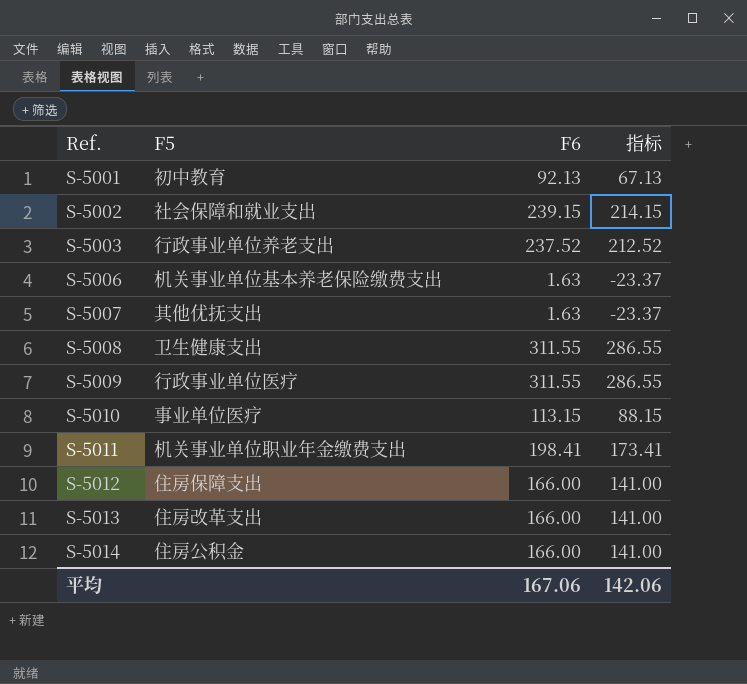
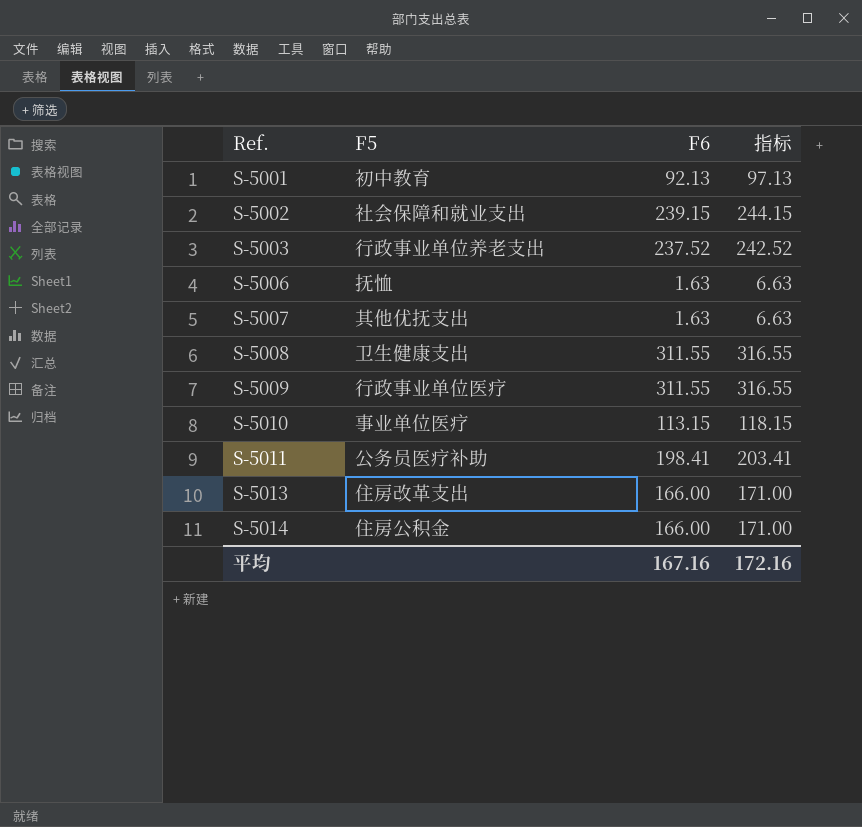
column 指标 | formula: [F6] - 25 -> [F6] + 5
row S-5012: 住房保障支出 | 166.00 | 141.00 -> none
S-5006 | F5: 机关事业单位基本养老保险缴费支出 -> 抚恤
S-5011 | F5: 机关事业单位职业年金缴费支出 -> 公务员医疗补助
平均 | F6: 167.06 -> 167.16
平均 | 指标: 142.06 -> 172.16

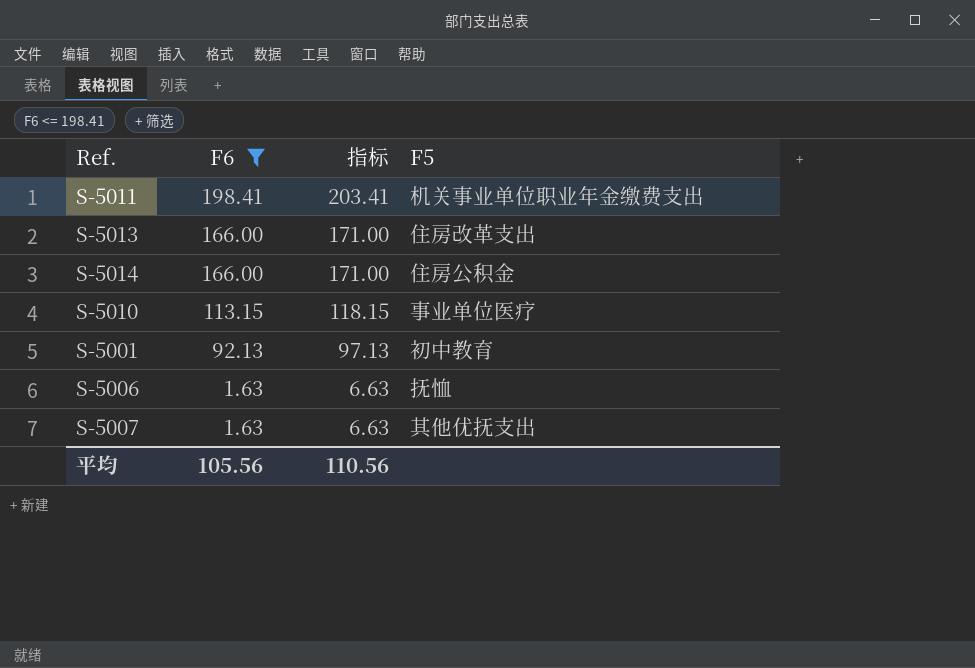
filter: none -> F6 <= 198.41
row order: Ref. ascending -> F6 descending
column F5 | position: 2 -> 4
S-5011 | F5: 公务员医疗补助 -> 机关事业单位职业年金缴费支出
平均 | F6: 167.16 -> 105.56
平均 | 指标: 172.16 -> 110.56

